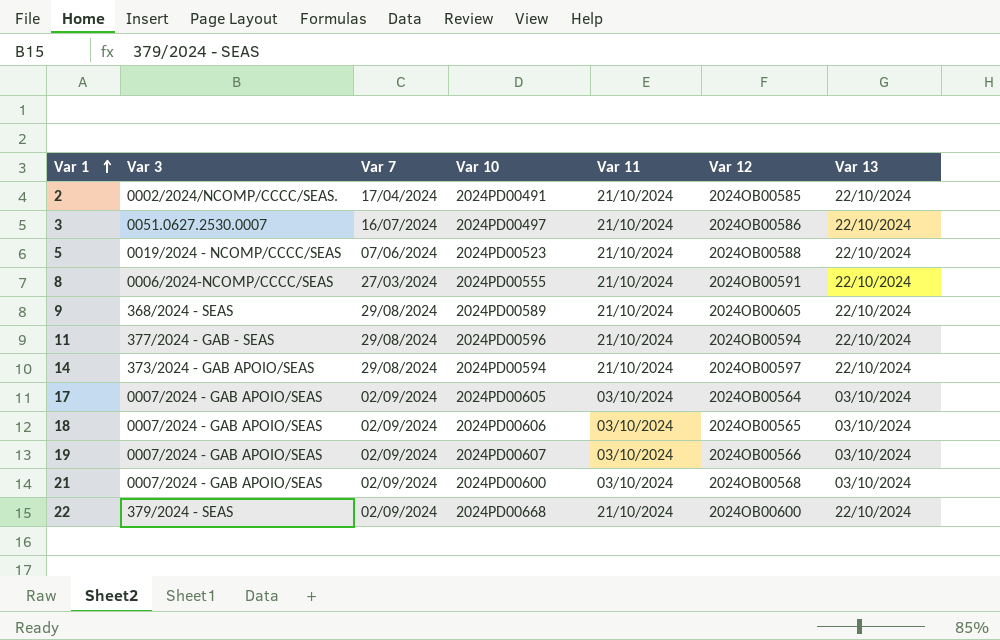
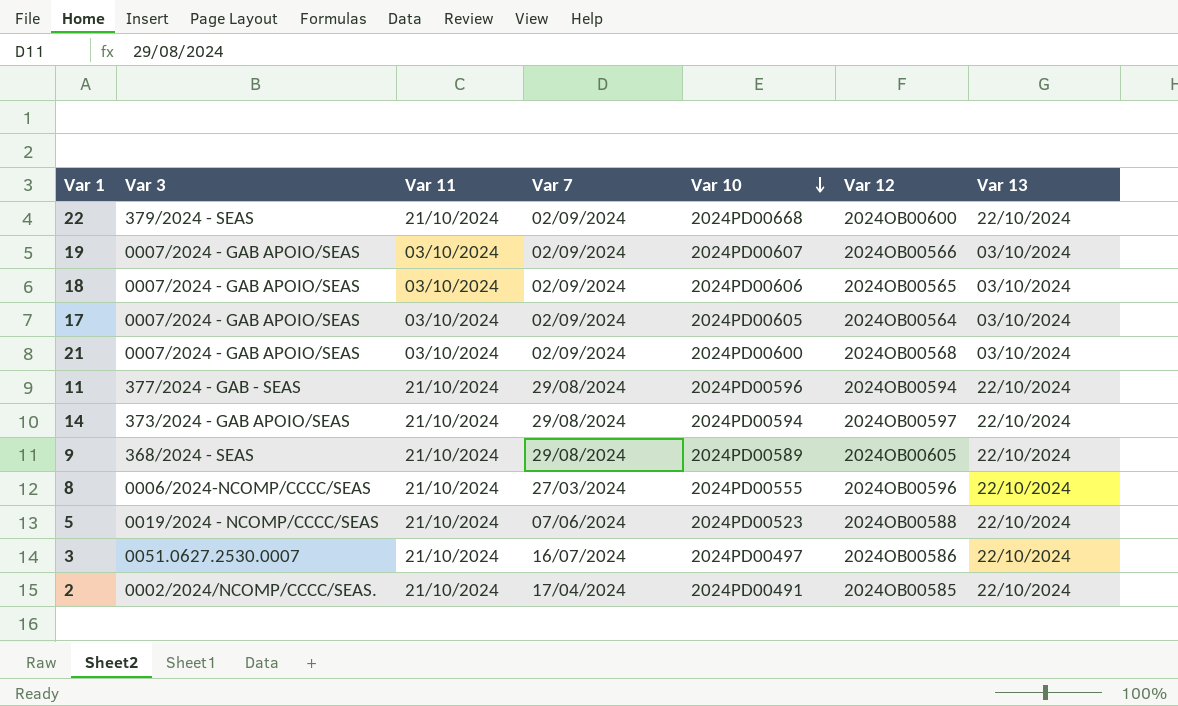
row order: Var 1 ascending -> Var 10 descending
column Var 11 | position: 5 -> 3
8 | Var 12: 2024OB00591 -> 2024OB00596

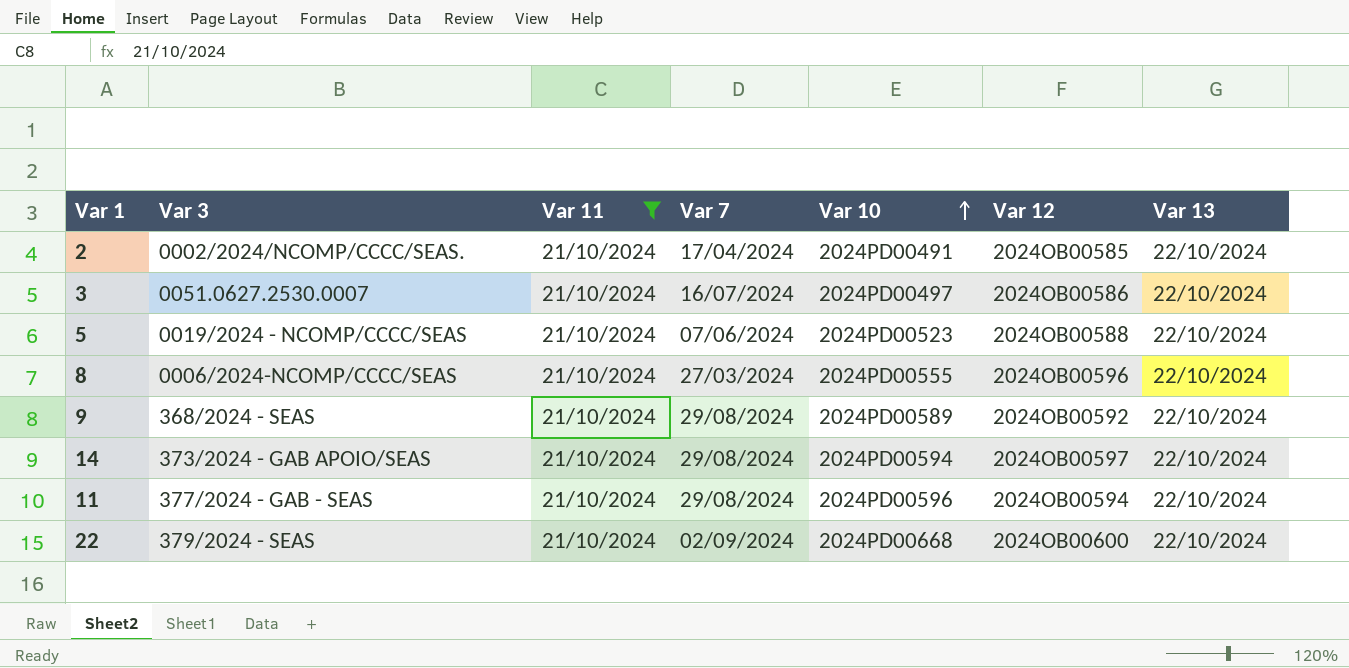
filter: none -> Var 11 = 21/10/2024
row order: Var 10 descending -> Var 10 ascending
9 | Var 12: 2024OB00605 -> 2024OB00592

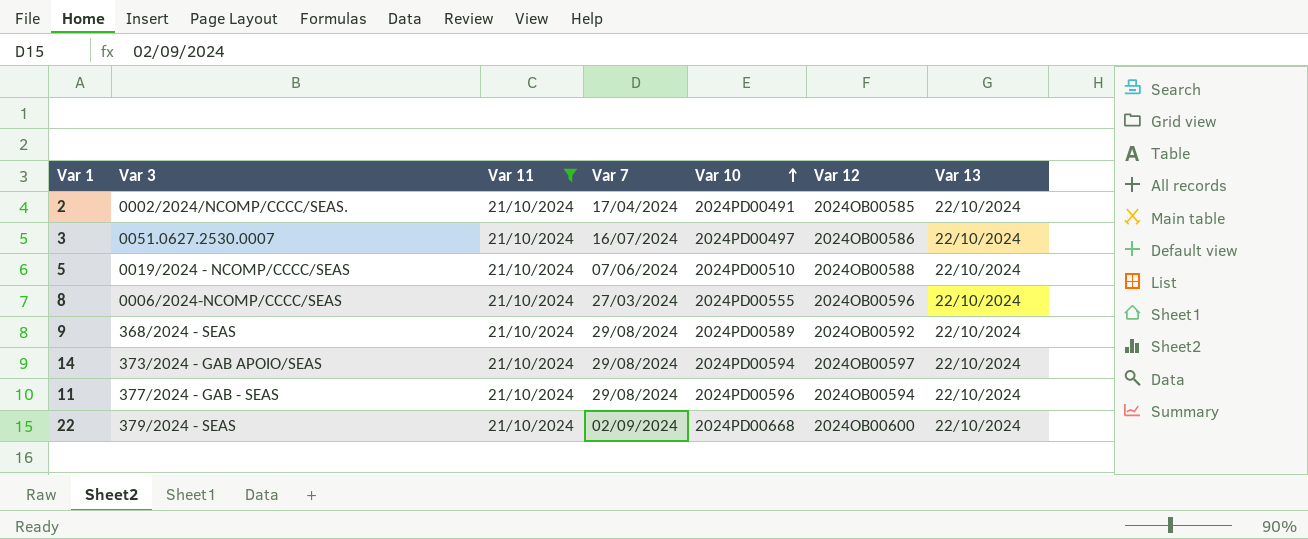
5 | Var 10: 2024PD00523 -> 2024PD00510

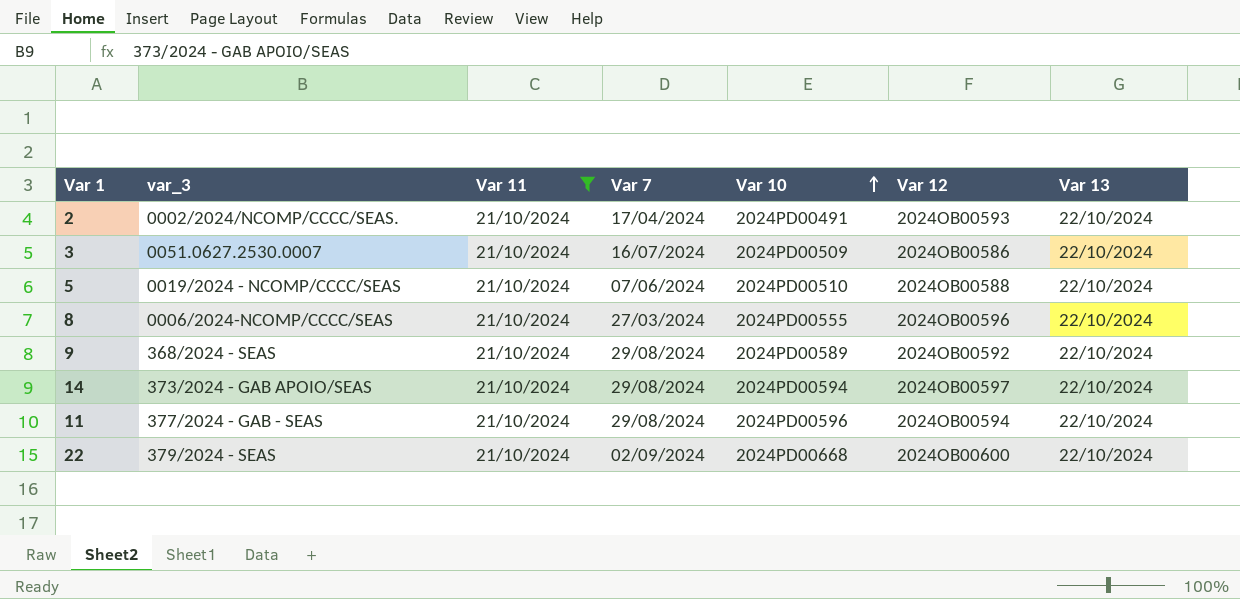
column name: Var 3 -> var_3
2 | Var 12: 2024OB00585 -> 2024OB00593
3 | Var 10: 2024PD00497 -> 2024PD00509

